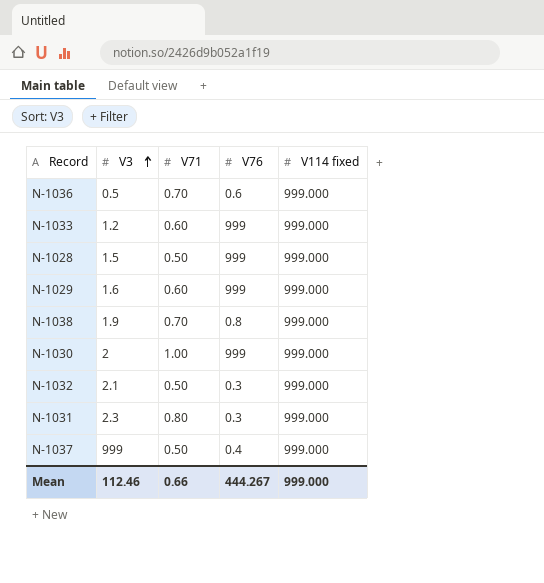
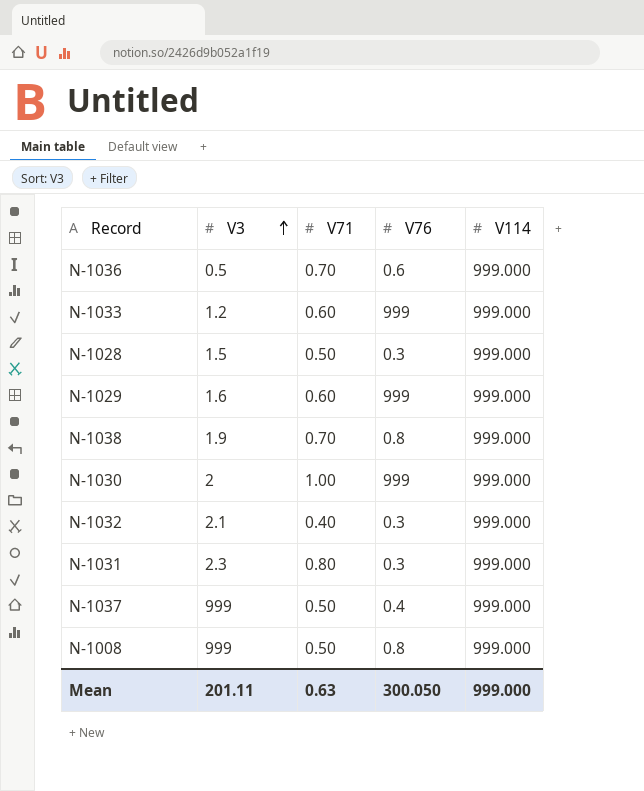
column name: V114 fixed -> V114
N-1028 | V76: 999 -> 0.3
N-1032 | V71: 0.50 -> 0.40
row N-1008: none -> 999 | 0.50 | 0.8 | 999.000
Mean | V3: 112.46 -> 201.11
Mean | V71: 0.66 -> 0.63
Mean | V76: 444.267 -> 300.050

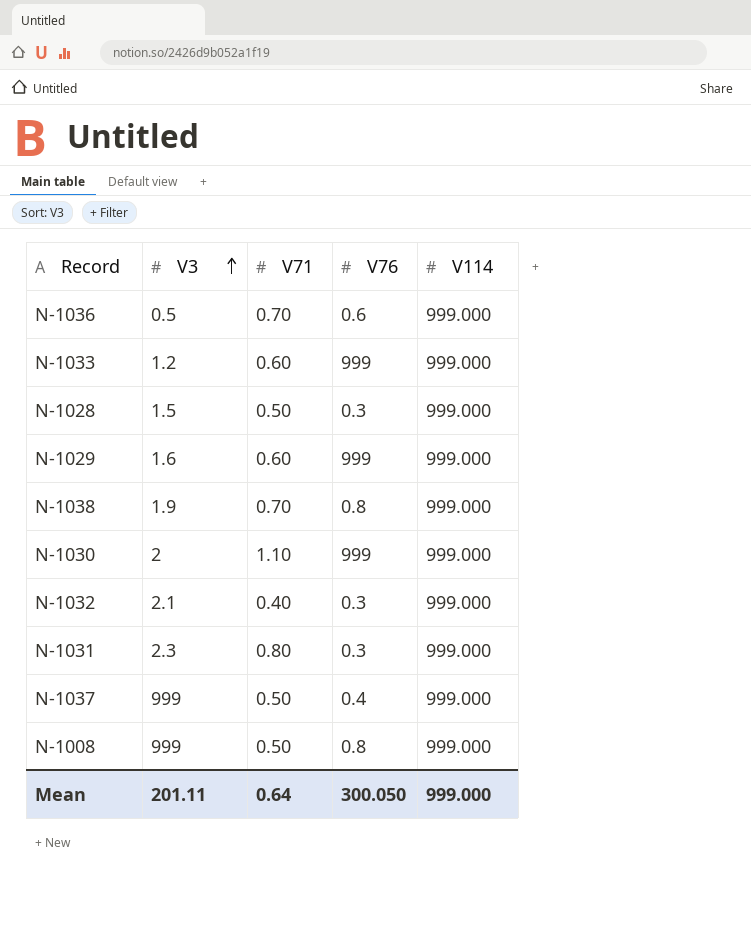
N-1030 | V71: 1.00 -> 1.10
Mean | V71: 0.63 -> 0.64

